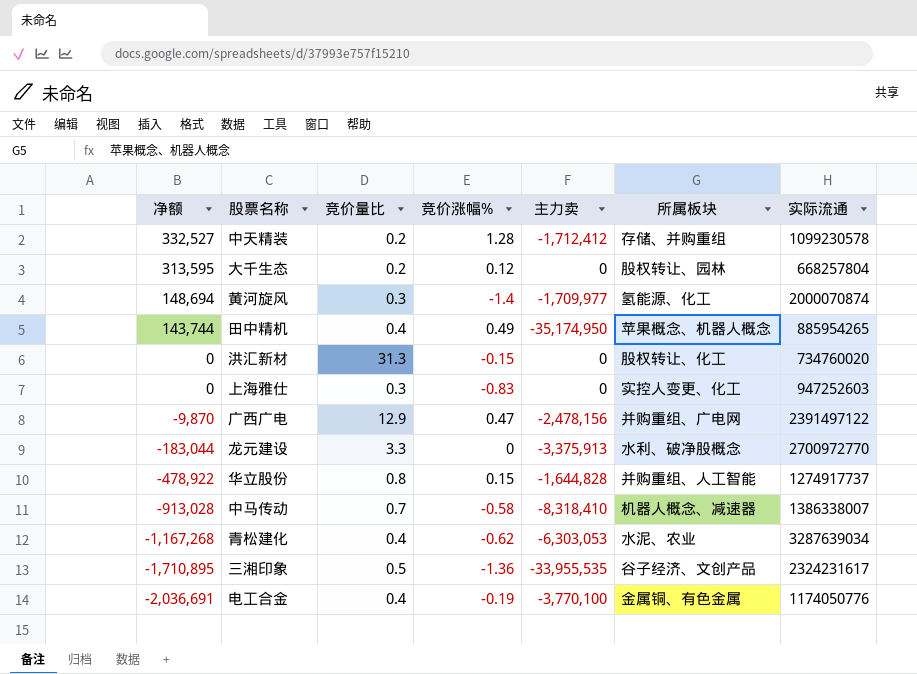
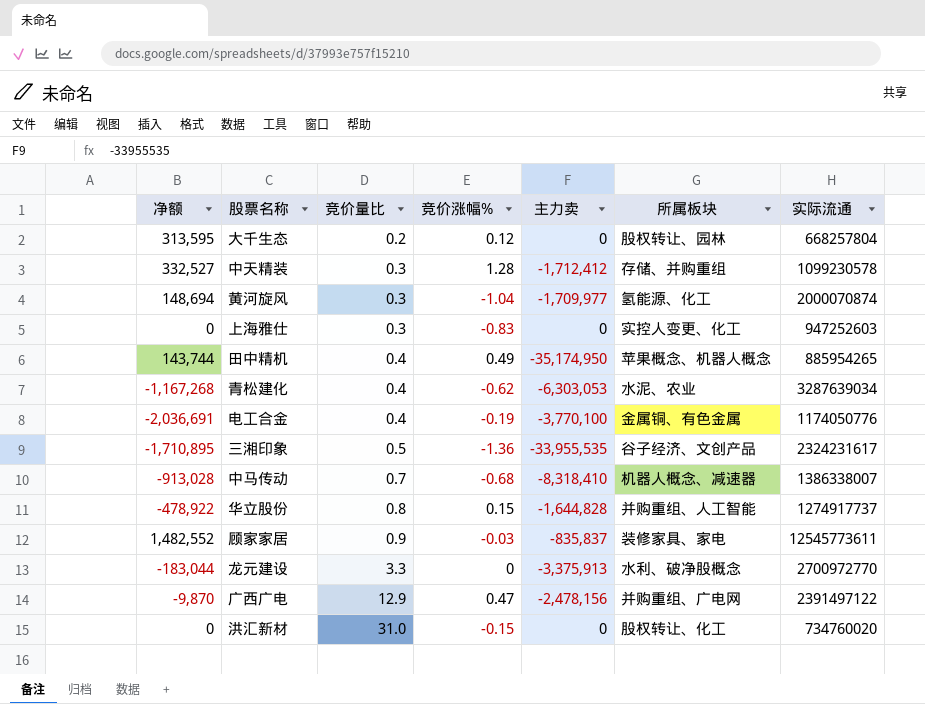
row order: 净额 descending -> 竞价量比 ascending
中天精装 | 竞价量比: 0.2 -> 0.3
黄河旋风 | 竞价涨幅%: -1.4 -> -1.04
中马传动 | 竞价涨幅%: -0.58 -> -0.68
row 顾家家居: none -> 1,482,552 | 0.9 | -0.03 | -835,837 | 装修家具、家电 | 12545773611
洪汇新材 | 竞价量比: 31.3 -> 31.0

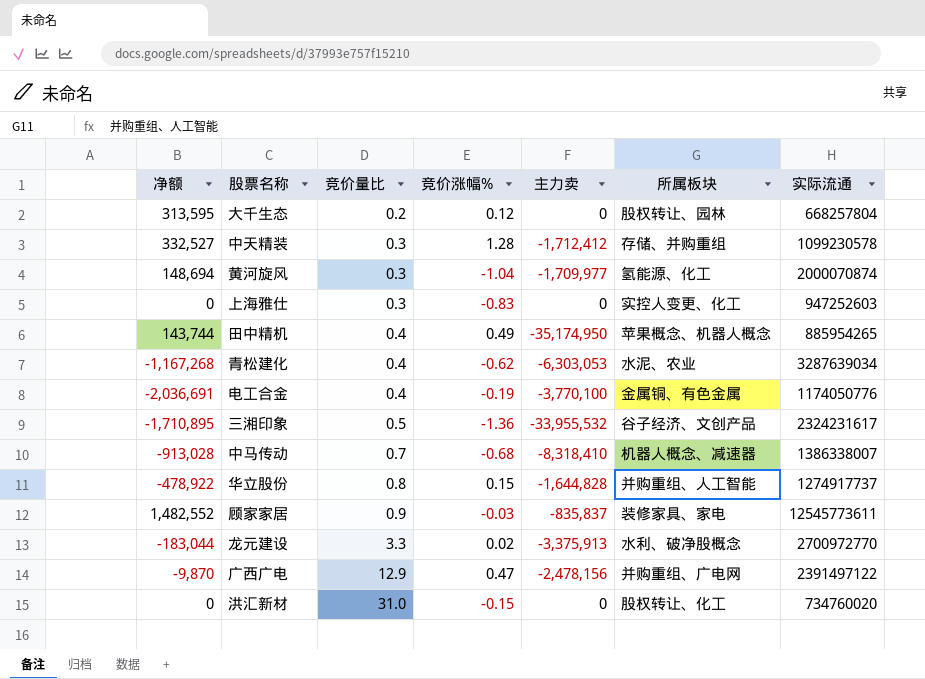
三湘印象 | 主力卖: -33,955,535 -> -33,955,532
龙元建设 | 竞价涨幅%: 0 -> 0.02

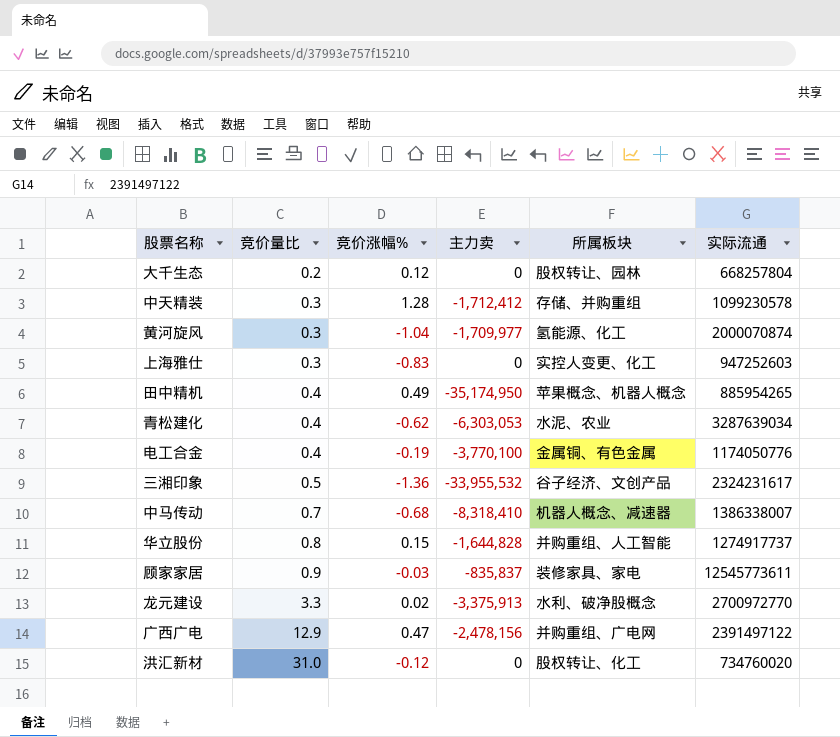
column 净额 | position: 1 -> none
洪汇新材 | 竞价涨幅%: -0.15 -> -0.12

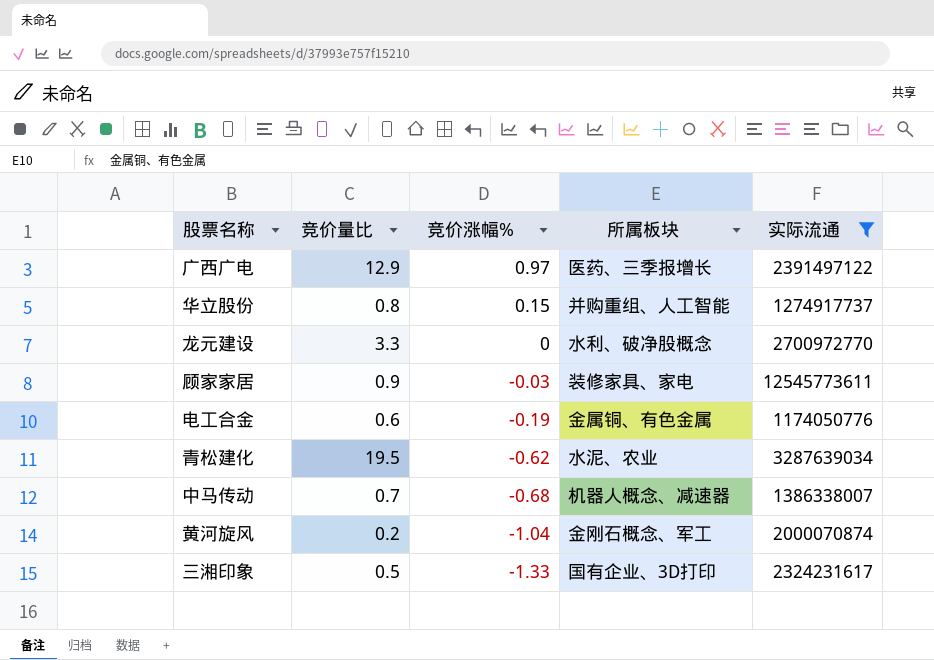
filter: none -> 实际流通 >= 1174050776
row order: 竞价量比 ascending -> 竞价涨幅% descending
column 主力卖 | position: 4 -> none
广西广电 | 竞价涨幅%: 0.47 -> 0.97
广西广电 | 所属板块: 并购重组、广电网 -> 医药、三季报增长
龙元建设 | 竞价涨幅%: 0.02 -> 0
电工合金 | 竞价量比: 0.4 -> 0.6
青松建化 | 竞价量比: 0.4 -> 19.5
黄河旋风 | 竞价量比: 0.3 -> 0.2
黄河旋风 | 所属板块: 氢能源、化工 -> 金刚石概念、军工
三湘印象 | 竞价涨幅%: -1.36 -> -1.33
三湘印象 | 所属板块: 谷子经济、文创产品 -> 国有企业、3D打印

